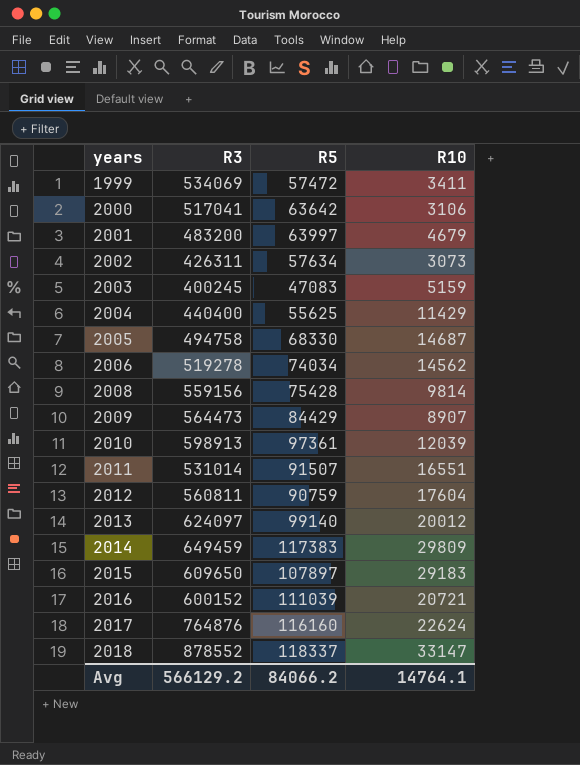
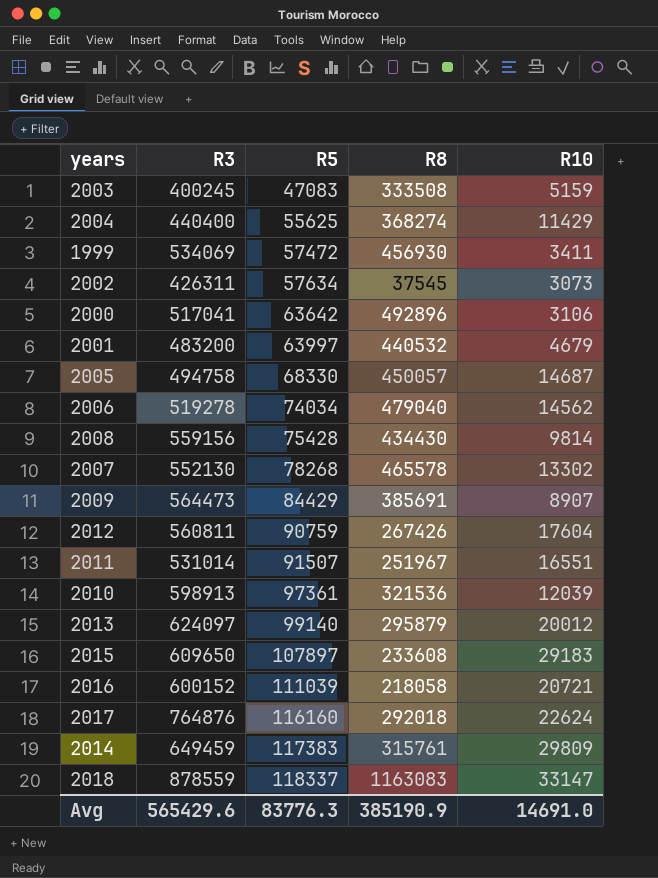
row order: years ascending -> R5 ascending
column R8 | position: none -> 4
row 2007: none -> 552130 | 78268 | 465578 | 13302
2018 | R3: 878552 -> 878559
Avg | R3: 566129.2 -> 565429.6
Avg | R5: 84066.2 -> 83776.3
Avg | R10: 14764.1 -> 14691.0

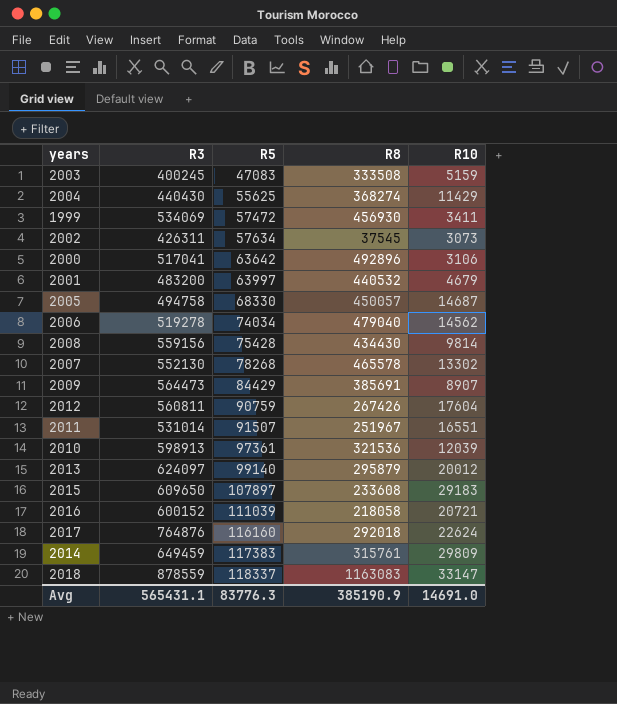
2004 | R3: 440400 -> 440430
Avg | R3: 565429.6 -> 565431.1

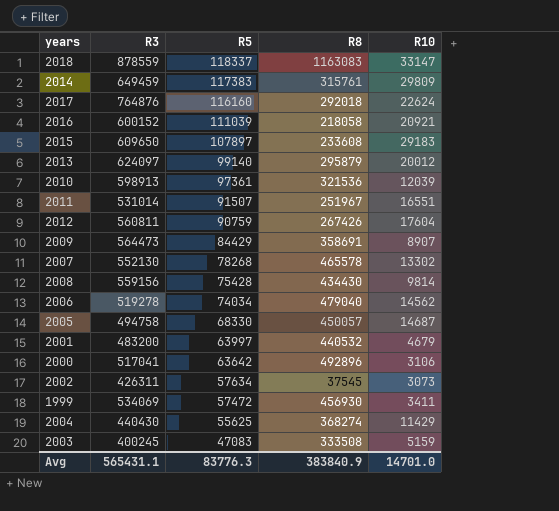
row order: R5 ascending -> R5 descending
2016 | R10: 20721 -> 20921
2009 | R8: 385691 -> 358691
Avg | R8: 385190.9 -> 383840.9
Avg | R10: 14691.0 -> 14701.0

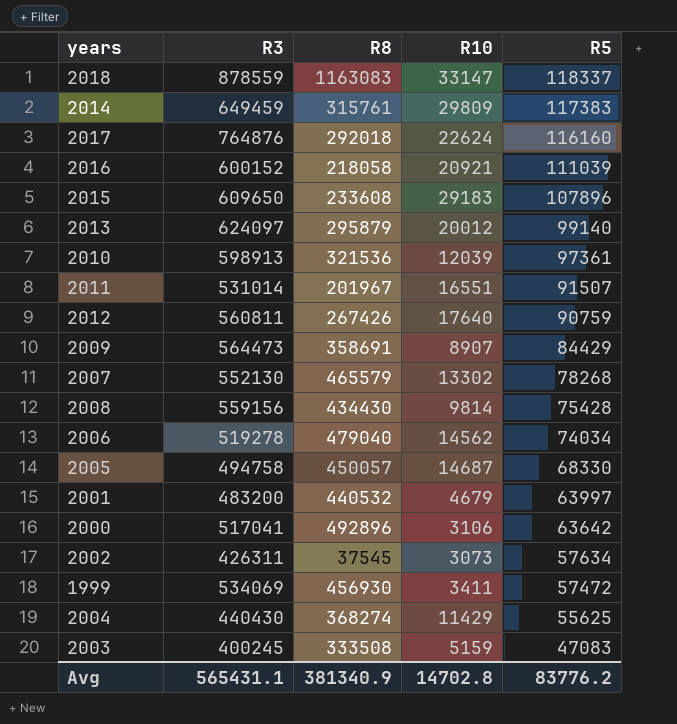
column R5 | position: 3 -> 5
2015 | R5: 107897 -> 107896
2011 | R8: 251967 -> 201967
2012 | R10: 17604 -> 17640
2007 | R8: 465578 -> 465579
Avg | R8: 383840.9 -> 381340.9
Avg | R10: 14701.0 -> 14702.8
Avg | R5: 83776.3 -> 83776.2

